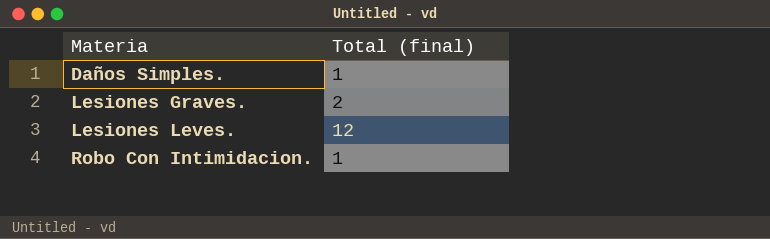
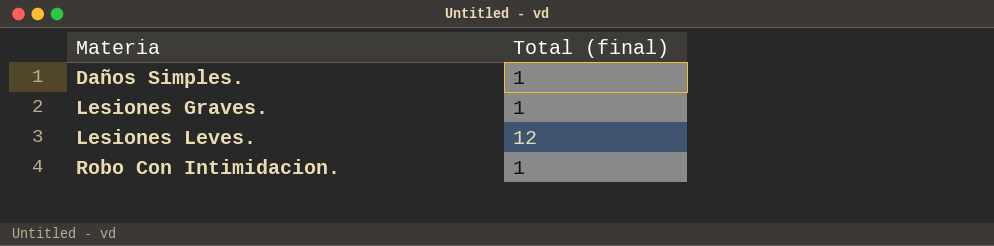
Lesiones Graves. | Total (final): 2 -> 1

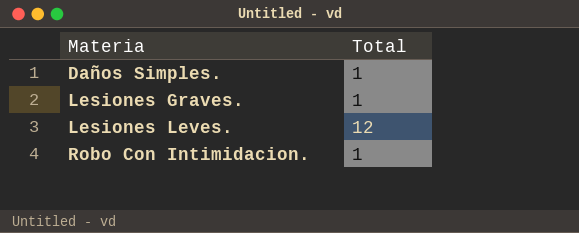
column name: Total (final) -> Total

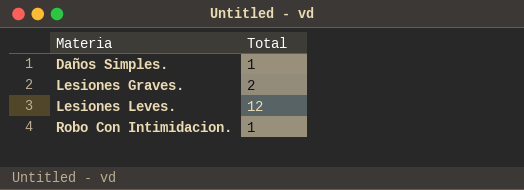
Lesiones Graves. | Total: 1 -> 2

